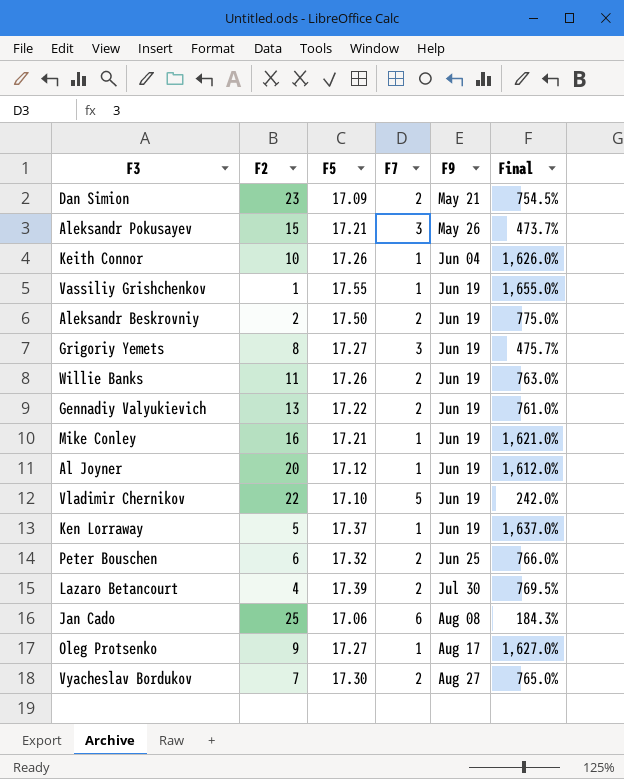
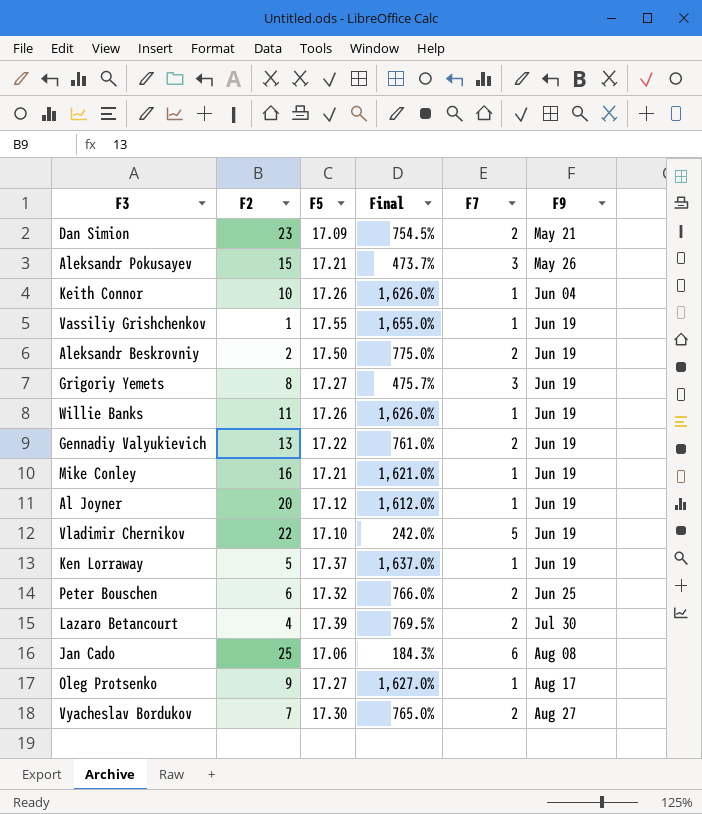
column Final | position: 6 -> 4
Willie Banks | Final: 763.0% -> 1,626.0%
Willie Banks | F7: 2 -> 1

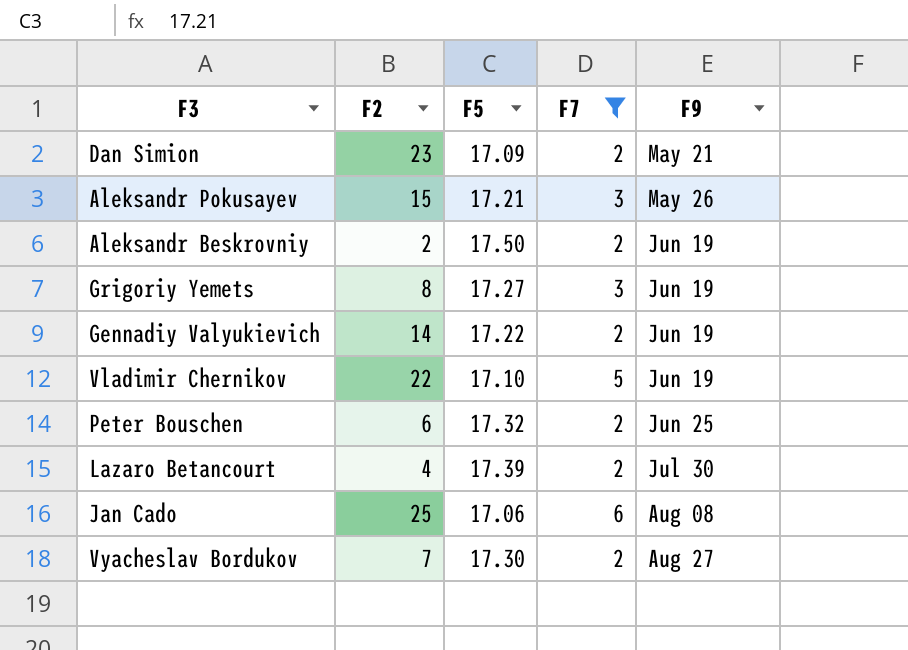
filter: none -> F7 != 1
column Final | formula: ([F5] - [F7]) / [F7] -> none
Gennadiy Valyukievich | F2: 13 -> 14

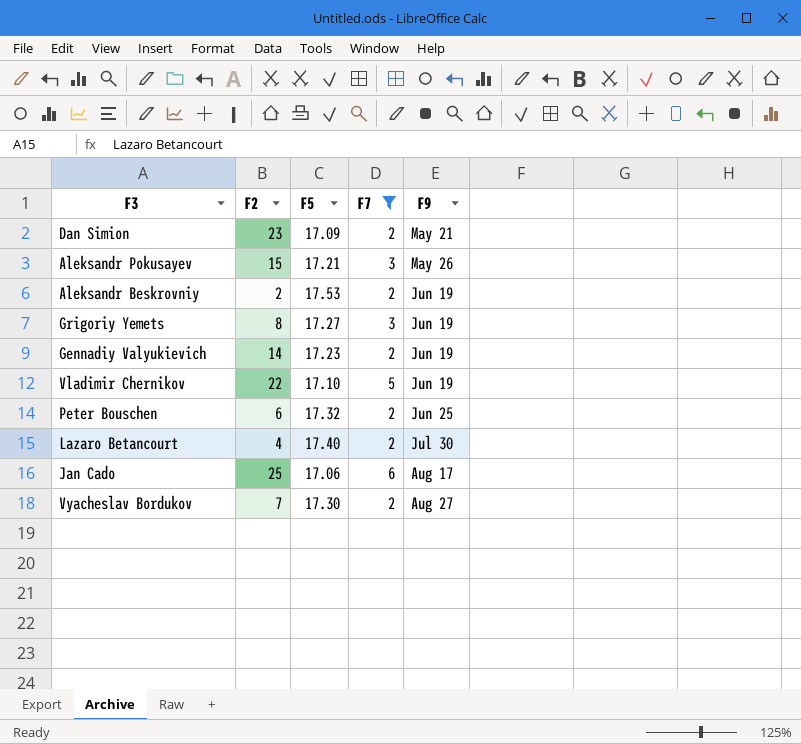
Aleksandr Beskrovniy | F5: 17.50 -> 17.53
Gennadiy Valyukievich | F5: 17.22 -> 17.23
Lazaro Betancourt | F5: 17.39 -> 17.40
Jan Cado | F9: Aug 08 -> Aug 17

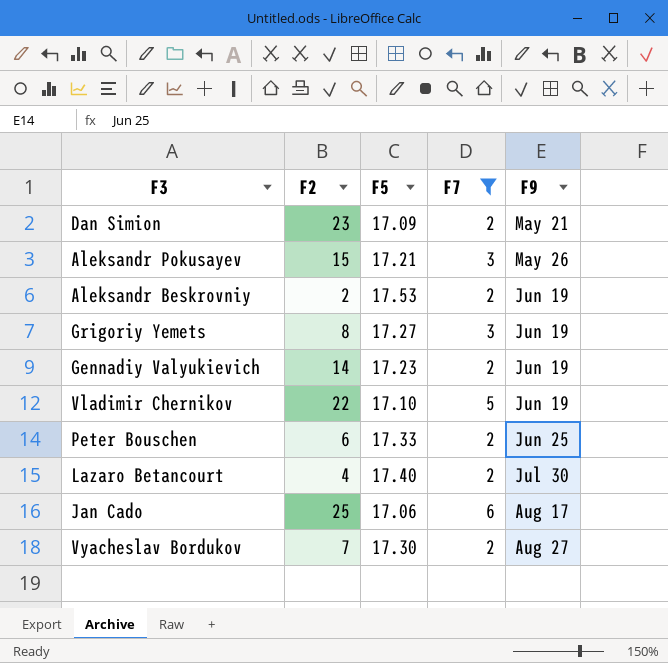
Peter Bouschen | F5: 17.32 -> 17.33

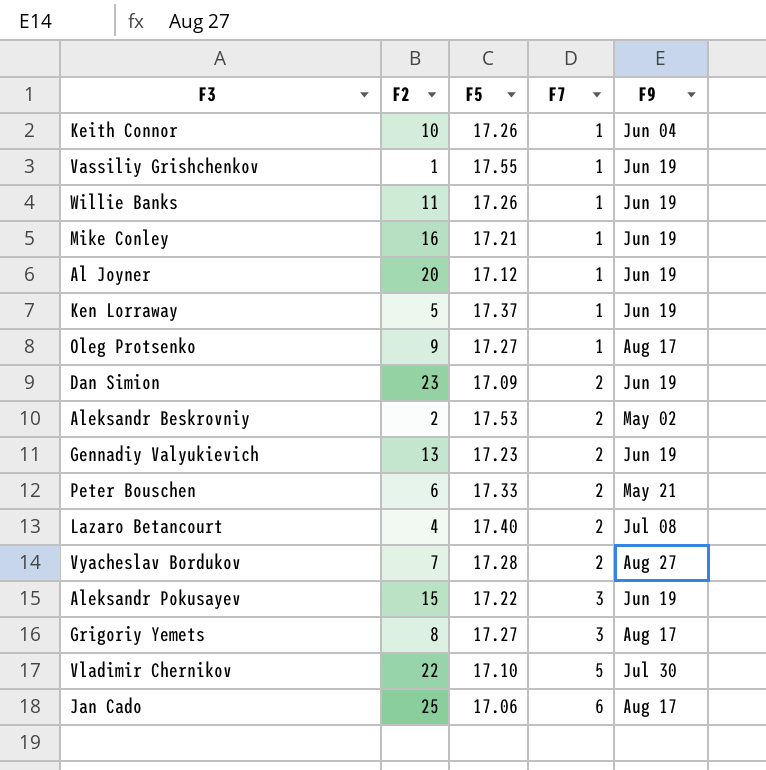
filter: F7 != 1 -> none
row order: F9 ascending -> F7 ascending
Dan Simion | F9: May 21 -> Jun 19
Aleksandr Beskrovniy | F9: Jun 19 -> May 02
Gennadiy Valyukievich | F2: 14 -> 13
Peter Bouschen | F9: Jun 25 -> May 21
Lazaro Betancourt | F9: Jul 30 -> Jul 08
Vyacheslav Bordukov | F5: 17.30 -> 17.28
Aleksandr Pokusayev | F5: 17.21 -> 17.22
Aleksandr Pokusayev | F9: May 26 -> Jun 19
Grigoriy Yemets | F9: Jun 19 -> Aug 17
Vladimir Chernikov | F9: Jun 19 -> Jul 30

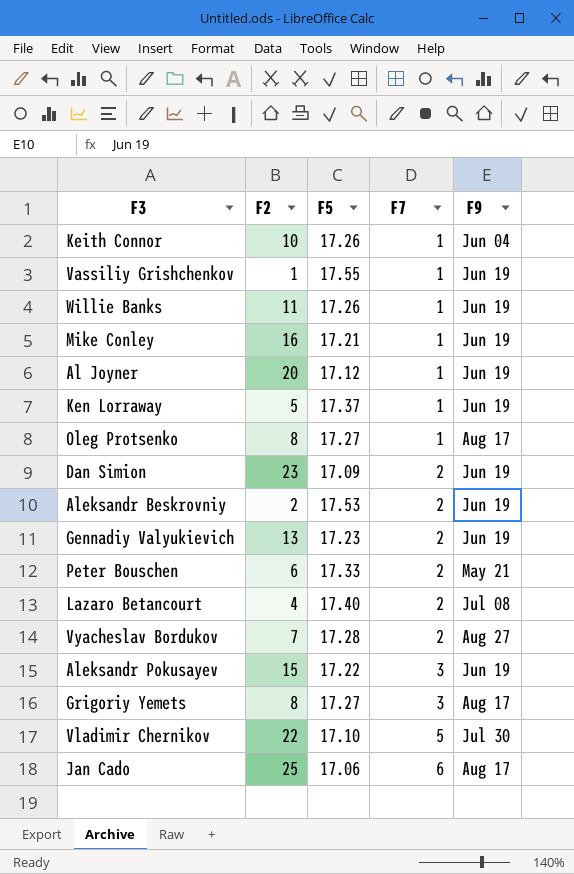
Oleg Protsenko | F2: 9 -> 8
Aleksandr Beskrovniy | F9: May 02 -> Jun 19

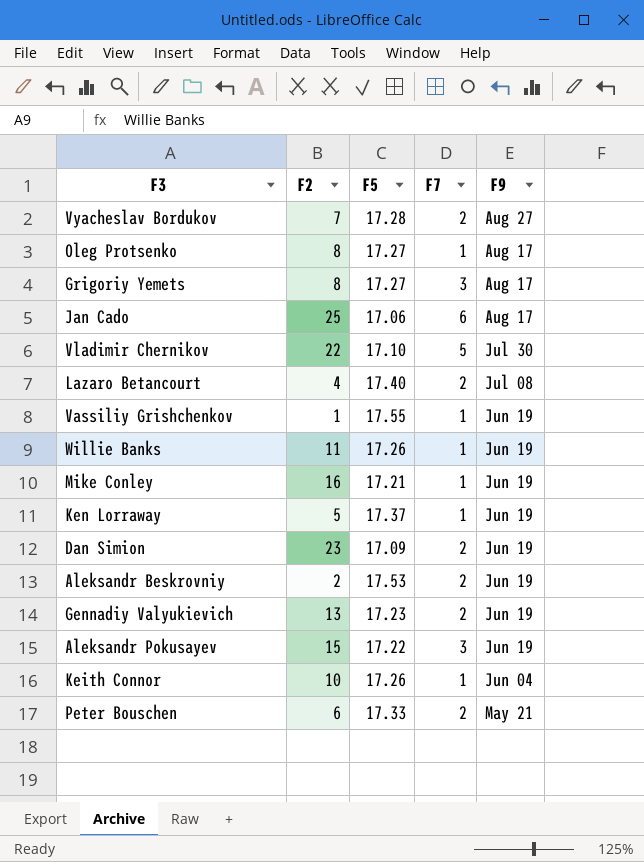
row order: F7 ascending -> F9 descending
row Al Joyner: 20 | 17.12 | 1 | Jun 19 -> none

